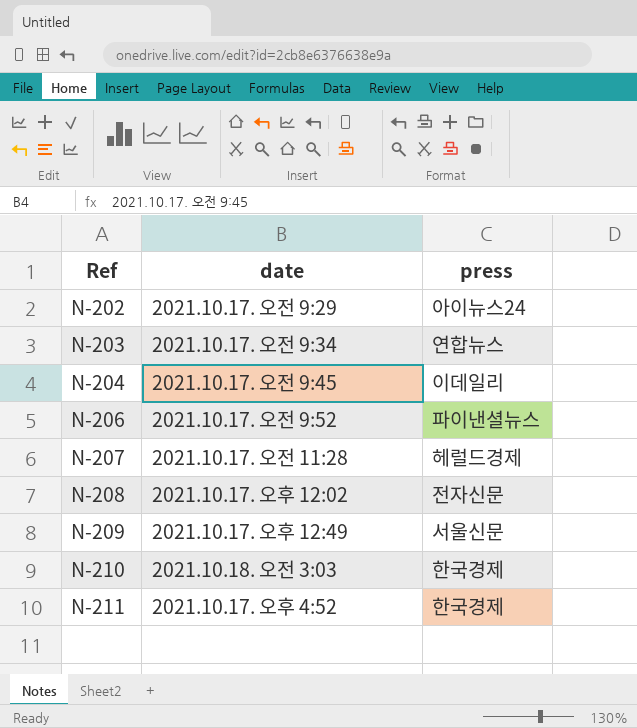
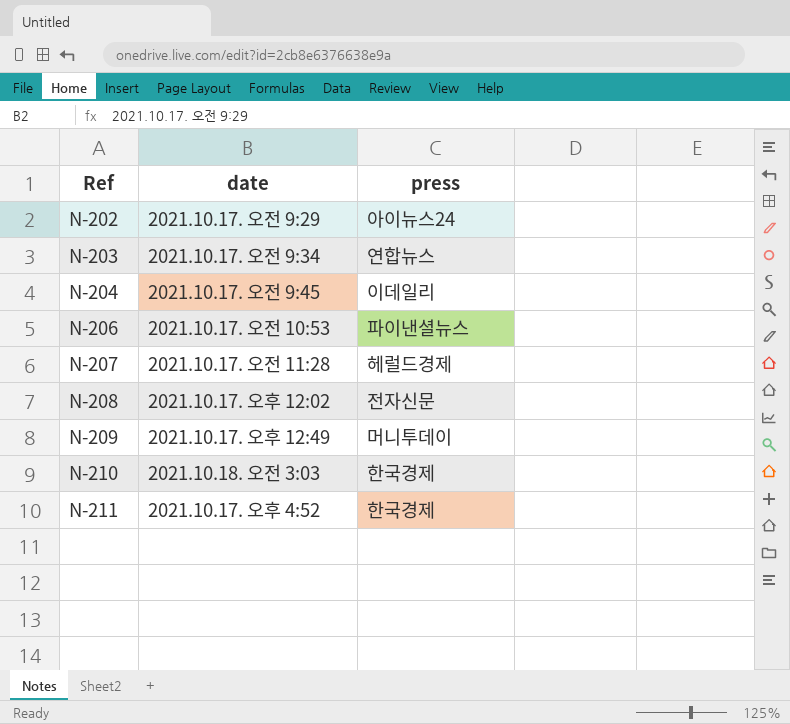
N-206 | date: 2021.10.17. 오전 9:52 -> 2021.10.17. 오전 10:53
N-209 | press: 서울신문 -> 머니투데이

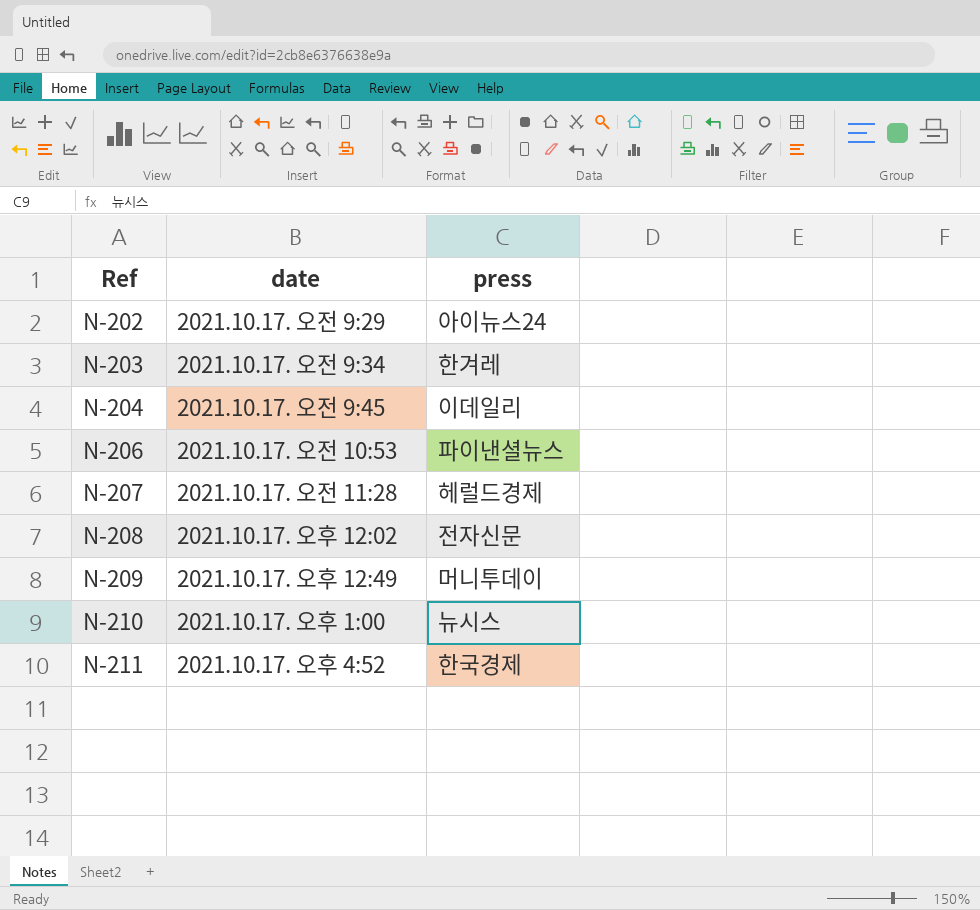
N-203 | press: 연합뉴스 -> 한겨레
N-210 | date: 2021.10.18. 오전 3:03 -> 2021.10.17. 오후 1:00
N-210 | press: 한국경제 -> 뉴시스

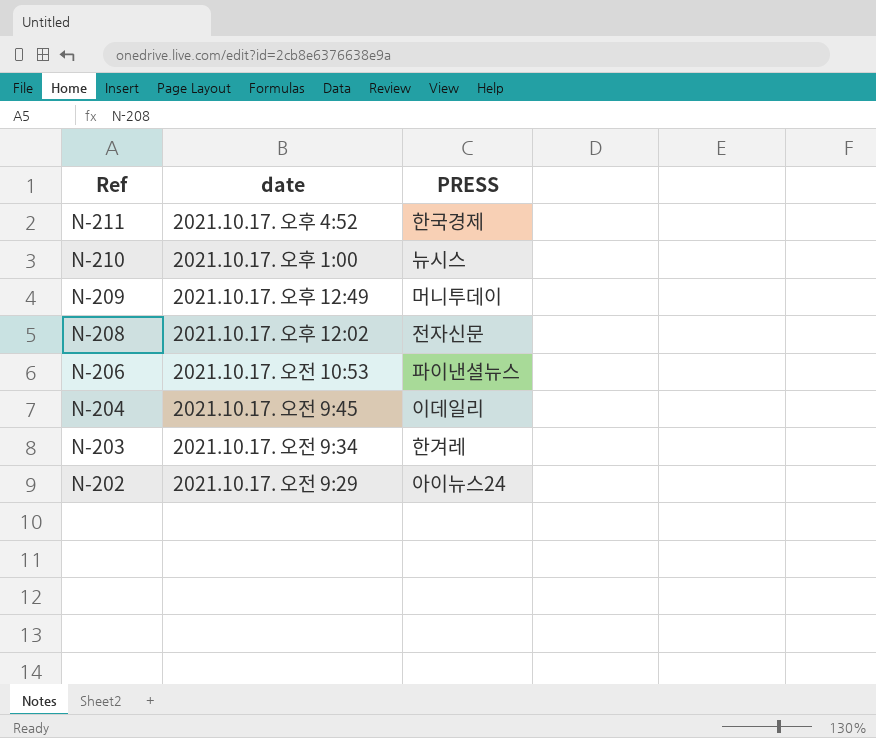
row order: Ref ascending -> Ref descending
column name: press -> PRESS
row N-207: 2021.10.17. 오전 11:28 | 헤럴드경제 -> none

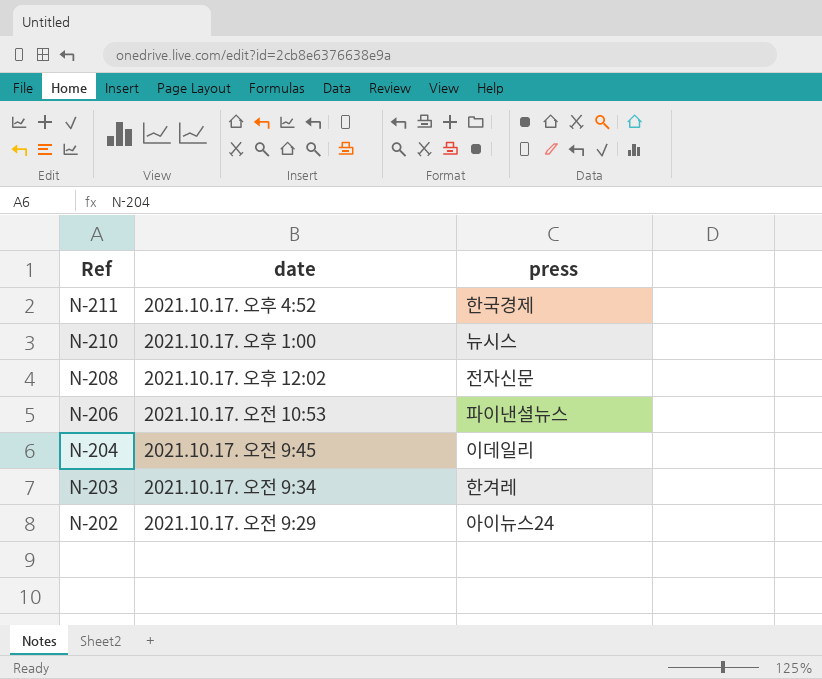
column name: PRESS -> press
row N-209: 2021.10.17. 오후 12:49 | 머니투데이 -> none

